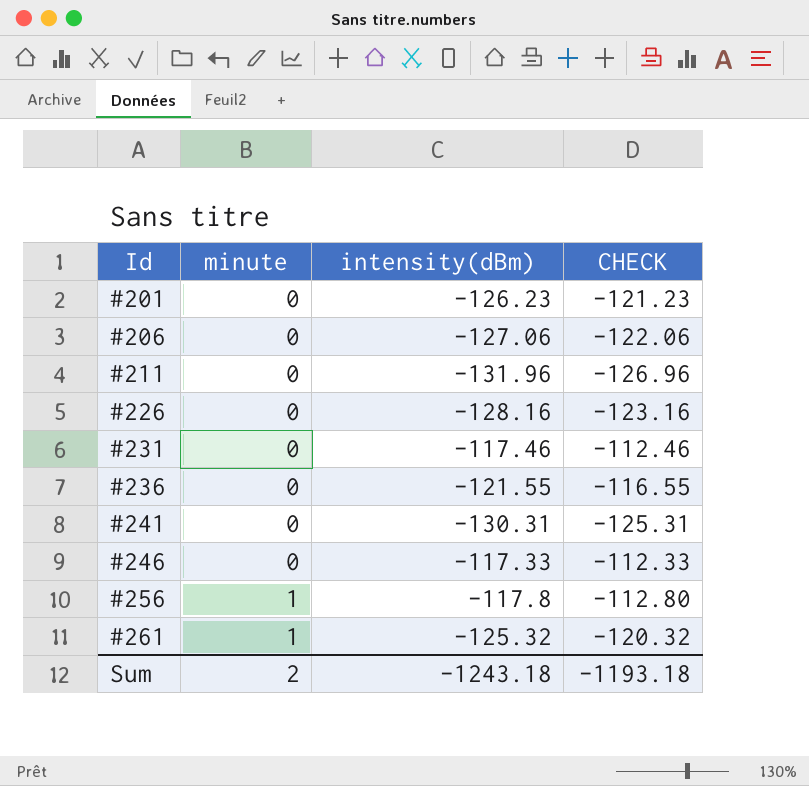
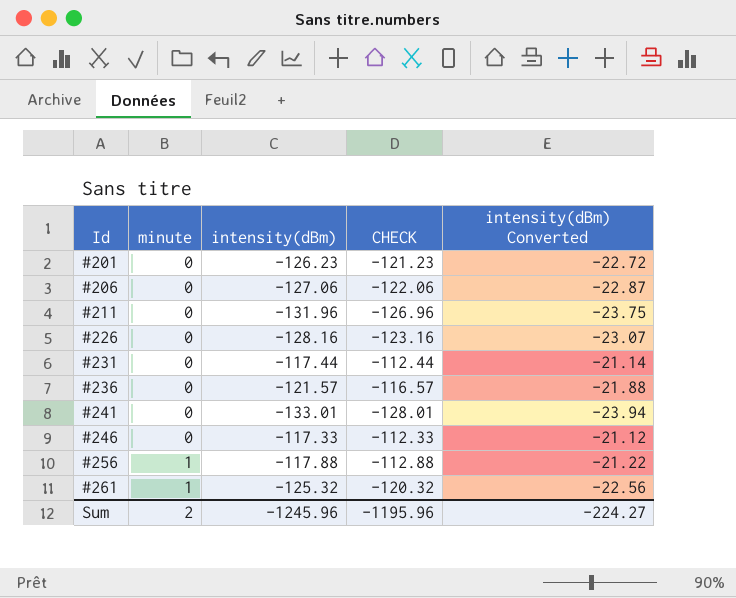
column intensity(dBm) Converted | formula: none -> [intensity(dBm)] * 0.18
#231 | intensity(dBm): -117.46 -> -117.44
#231 | CHECK: -112.46 -> -112.44
#236 | intensity(dBm): -121.55 -> -121.57
#236 | CHECK: -116.55 -> -116.57
#241 | intensity(dBm): -130.31 -> -133.01
#241 | CHECK: -125.31 -> -128.01
#256 | intensity(dBm): -117.8 -> -117.88
#256 | CHECK: -112.80 -> -112.88
Sum | intensity(dBm): -1243.18 -> -1245.96
Sum | CHECK: -1193.18 -> -1195.96

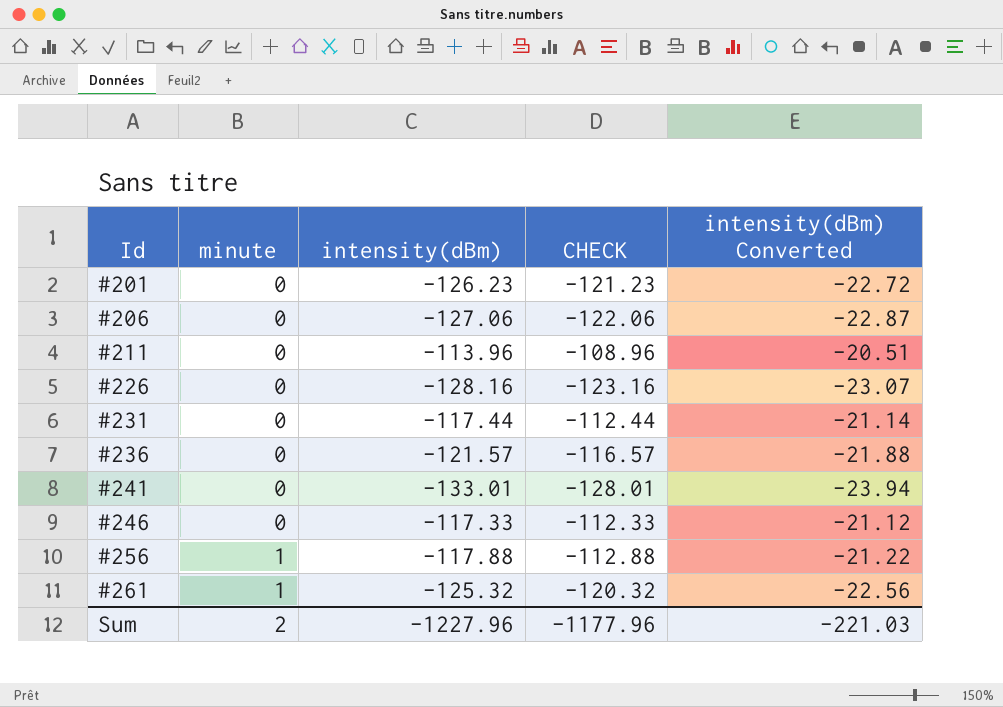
#211 | intensity(dBm): -131.96 -> -113.96
#211 | CHECK: -126.96 -> -108.96
#211 | intensity(dBm) Converted: -23.75 -> -20.51
Sum | intensity(dBm): -1245.96 -> -1227.96
Sum | CHECK: -1195.96 -> -1177.96
Sum | intensity(dBm) Converted: -224.27 -> -221.03

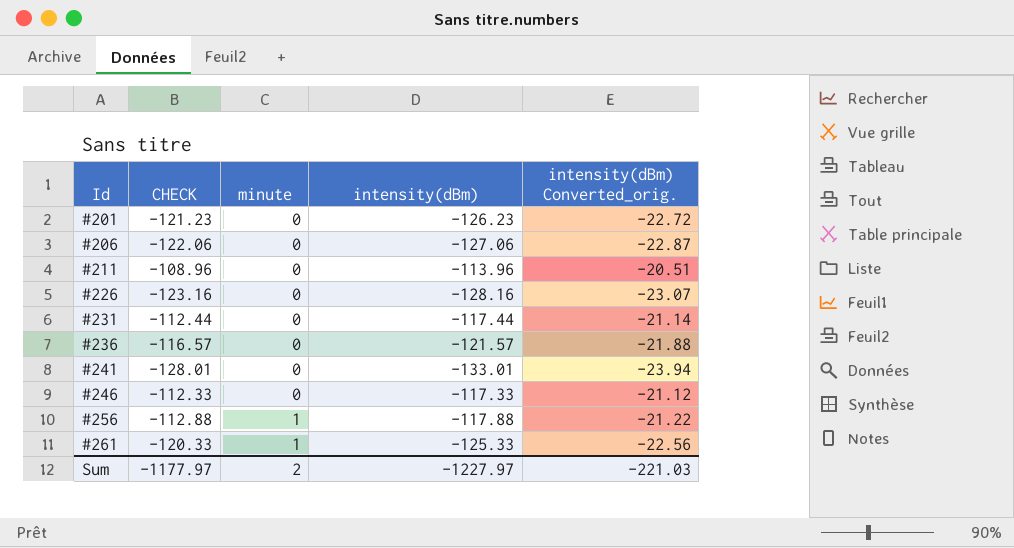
column CHECK | position: 4 -> 2
column name: intensity(dBm) Converted -> intensity(dBm) Converted_orig.
#261 | CHECK: -120.32 -> -120.33
#261 | intensity(dBm): -125.32 -> -125.33
Sum | CHECK: -1177.96 -> -1177.97
Sum | intensity(dBm): -1227.96 -> -1227.97

